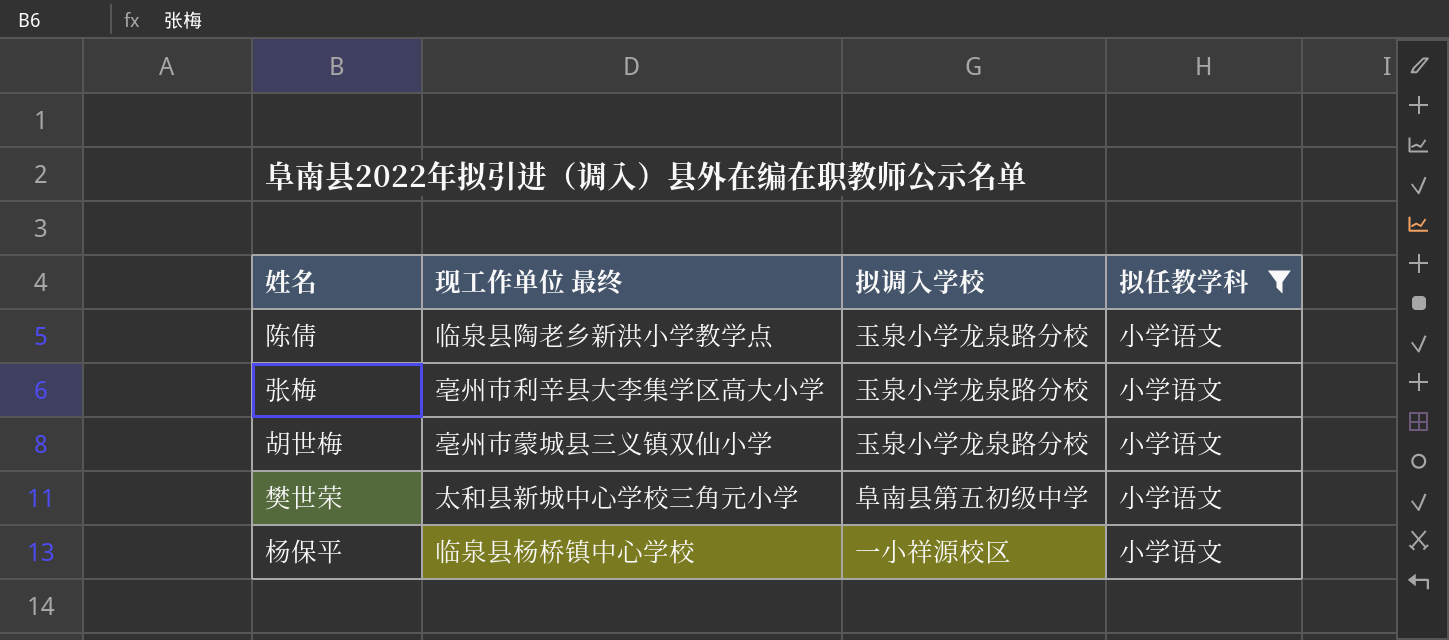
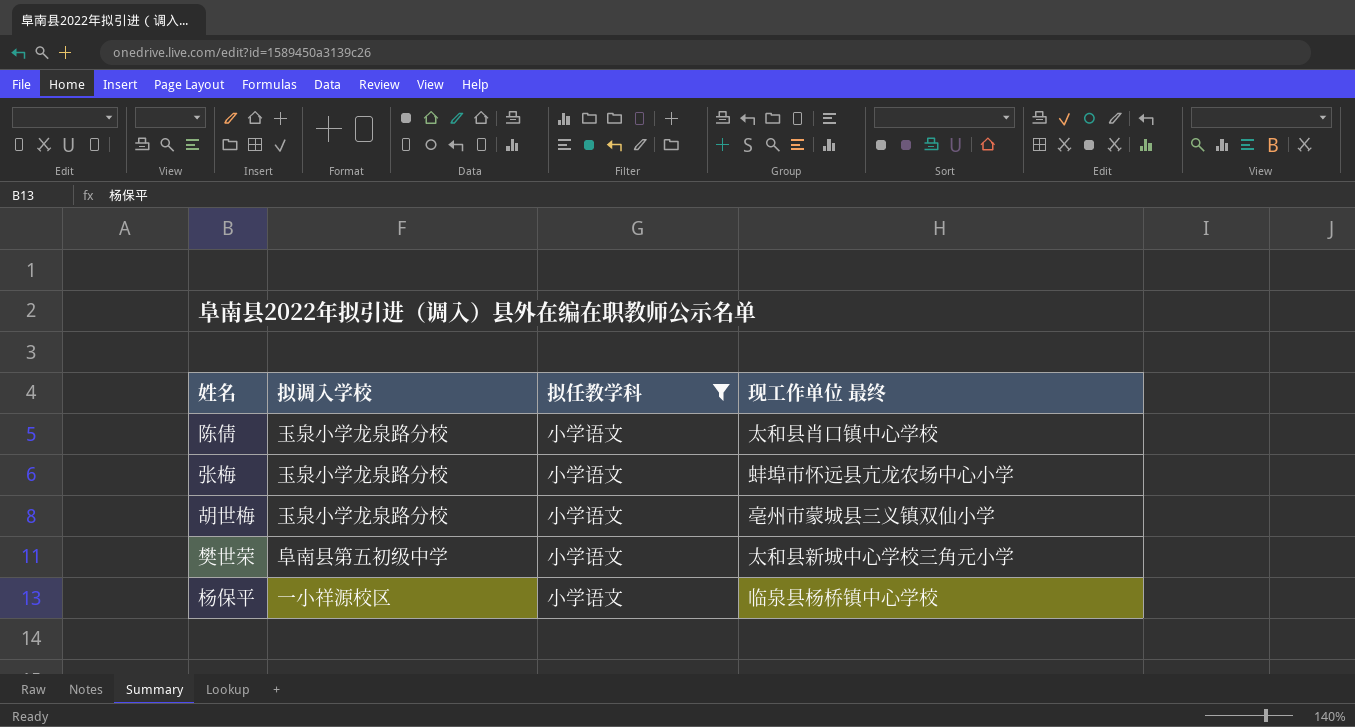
column 现工作单位 最终 | position: 2 -> 4
陈倩 | 现工作单位 最终: 临泉县陶老乡新洪小学教学点 -> 太和县肖口镇中心学校
张梅 | 现工作单位 最终: 亳州市利辛县大李集学区高大小学 -> 蚌埠市怀远县亢龙农场中心小学

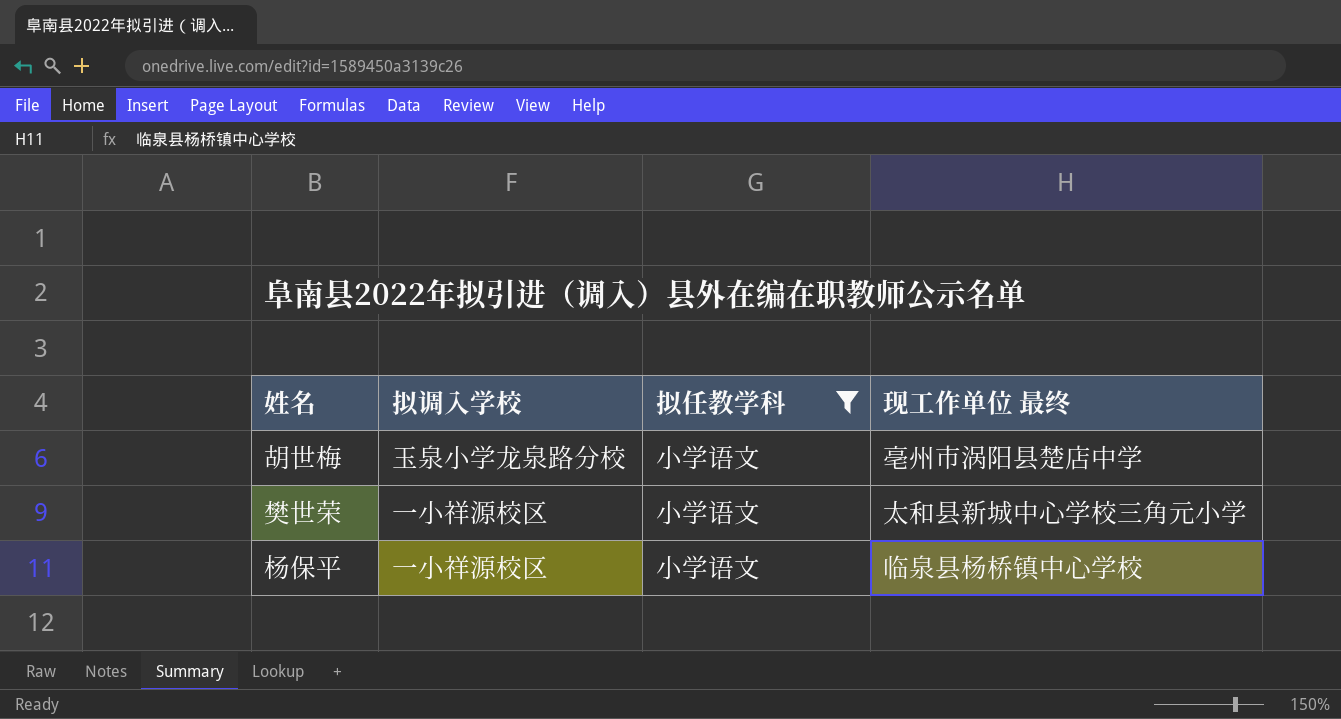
row 陈倩: 玉泉小学龙泉路分校 | 小学语文 | 太和县肖口镇中心学校 -> none
row 张梅: 玉泉小学龙泉路分校 | 小学语文 | 蚌埠市怀远县亢龙农场中心小学 -> none
胡世梅 | 现工作单位 最终: 亳州市蒙城县三义镇双仙小学 -> 亳州市涡阳县楚店中学
樊世荣 | 拟调入学校: 阜南县第五初级中学 -> 一小祥源校区

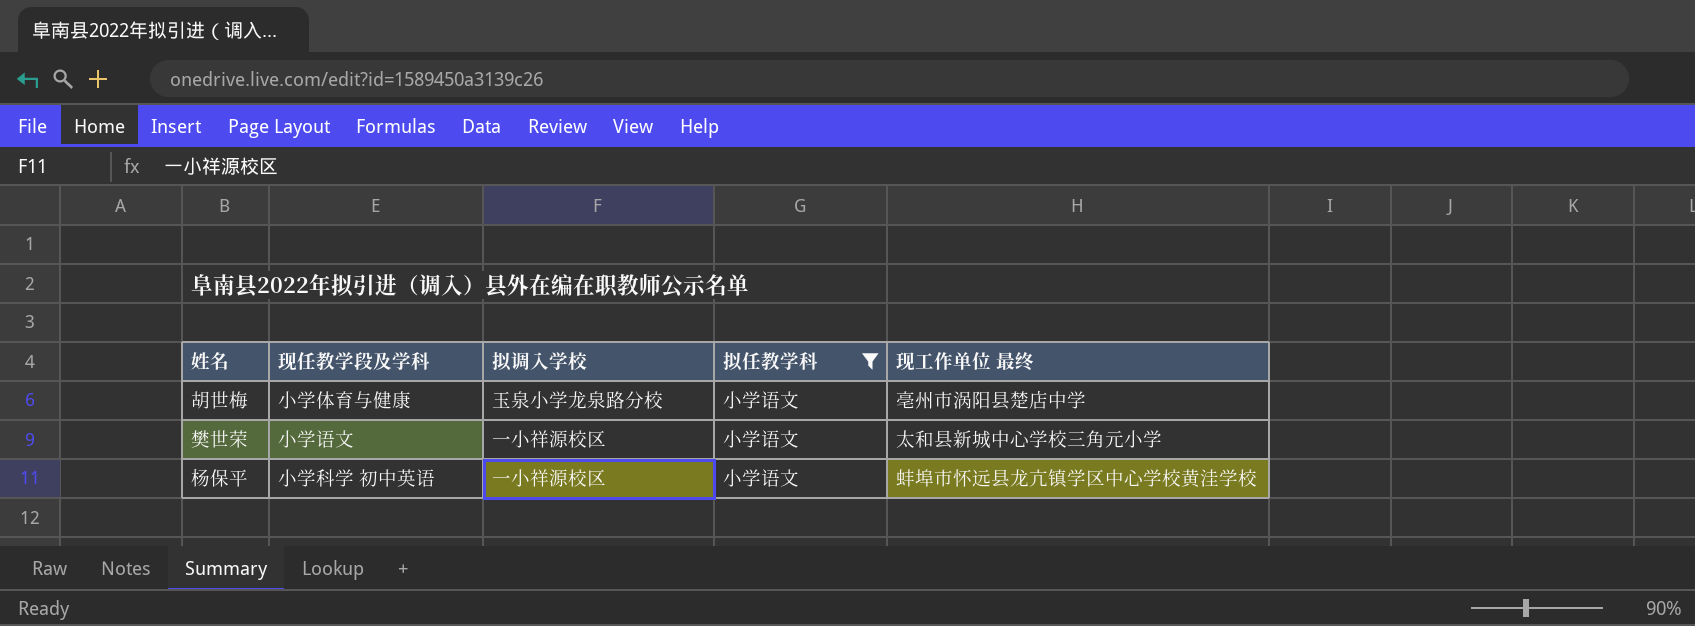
column 现任教学段及学科 | position: none -> 2
杨保平 | 现工作单位 最终: 临泉县杨桥镇中心学校 -> 蚌埠市怀远县龙亢镇学区中心学校黄洼学校

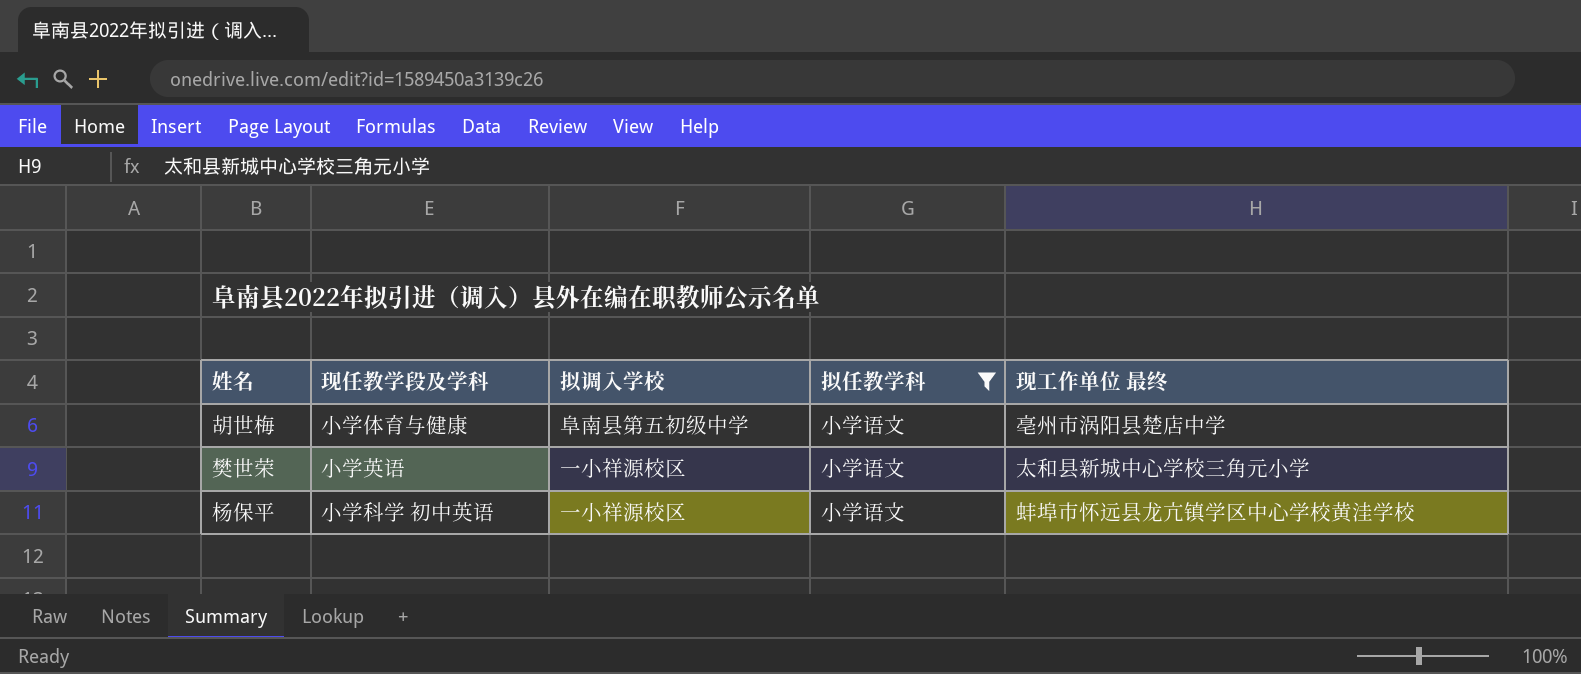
胡世梅 | 拟调入学校: 玉泉小学龙泉路分校 -> 阜南县第五初级中学
樊世荣 | 现任教学段及学科: 小学语文 -> 小学英语

